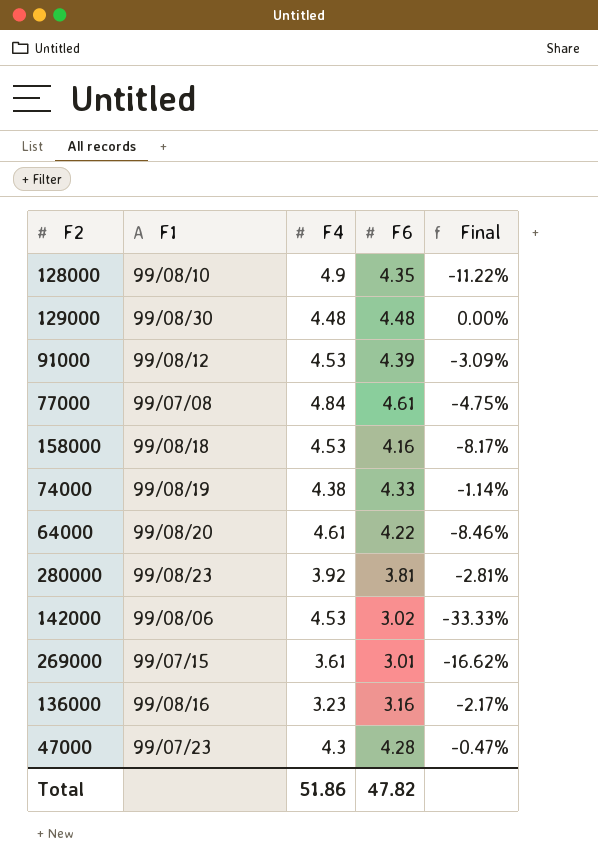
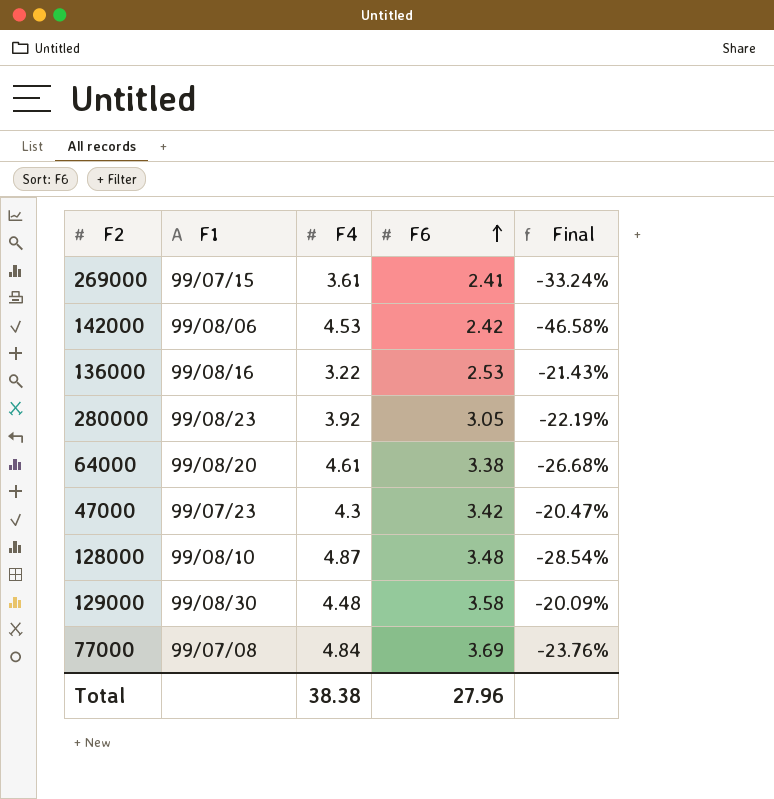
row order: none -> F6 ascending
row 91000: 99/08/12 | 4.53 | 4.39 | -3.09% -> none
row 158000: 99/08/18 | 4.53 | 4.16 | -8.17% -> none
row 74000: 99/08/19 | 4.38 | 4.33 | -1.14% -> none
269000 | F6: 3.01 -> 2.41
269000 | Final: -16.62% -> -33.24%
142000 | F6: 3.02 -> 2.42
142000 | Final: -33.33% -> -46.58%
136000 | F4: 3.23 -> 3.22
136000 | F6: 3.16 -> 2.53
136000 | Final: -2.17% -> -21.43%
280000 | F6: 3.81 -> 3.05
280000 | Final: -2.81% -> -22.19%
64000 | F6: 4.22 -> 3.38
64000 | Final: -8.46% -> -26.68%
47000 | F6: 4.28 -> 3.42
47000 | Final: -0.47% -> -20.47%
128000 | F4: 4.9 -> 4.87
128000 | F6: 4.35 -> 3.48
128000 | Final: -11.22% -> -28.54%
129000 | F6: 4.48 -> 3.58
129000 | Final: 0.00% -> -20.09%
77000 | F6: 4.61 -> 3.69
77000 | Final: -4.75% -> -23.76%
Total | F4: 51.86 -> 38.38
Total | F6: 47.82 -> 27.96

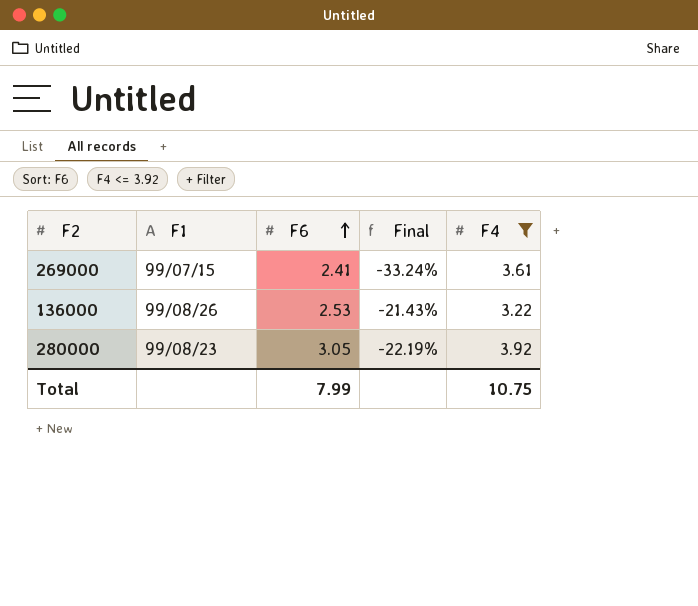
filter: none -> F4 <= 3.92
column F4 | position: 3 -> 5
136000 | F1: 99/08/16 -> 99/08/26
Total | F6: 27.96 -> 7.99
Total | F4: 38.38 -> 10.75

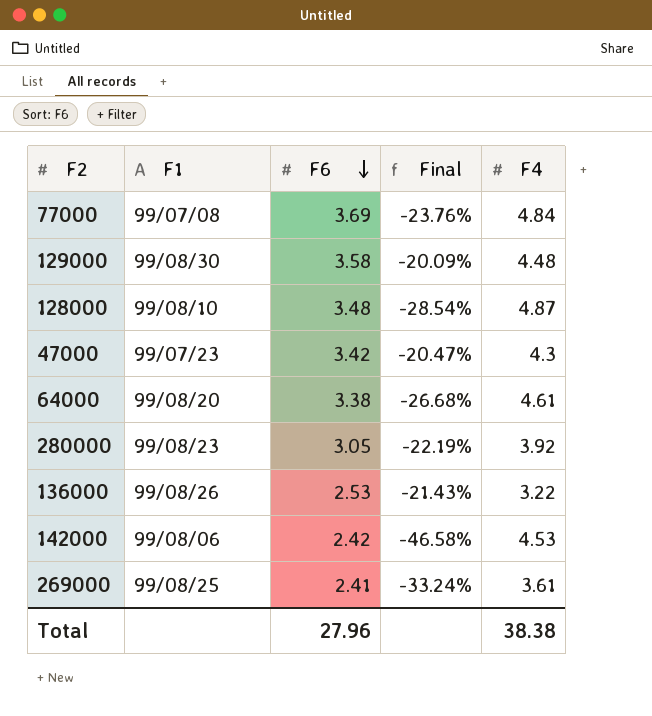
filter: F4 <= 3.92 -> none
row order: F6 ascending -> F6 descending
269000 | F1: 99/07/15 -> 99/08/25
Total | F6: 7.99 -> 27.96
Total | F4: 10.75 -> 38.38

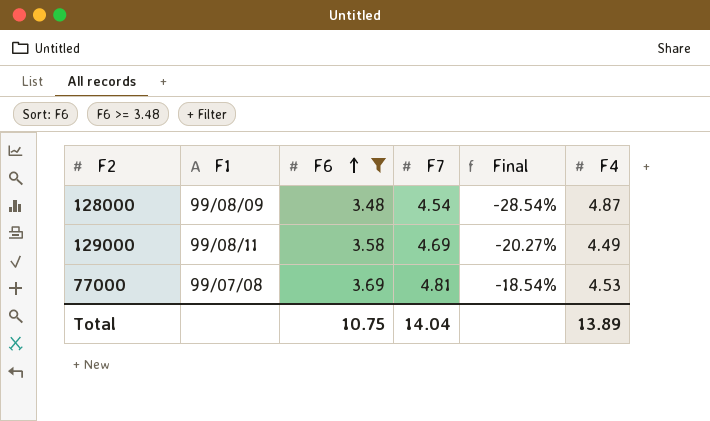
filter: none -> F6 >= 3.48
row order: F6 descending -> F6 ascending
column F7 | position: none -> 4
128000 | F1: 99/08/10 -> 99/08/09
129000 | F1: 99/08/30 -> 99/08/11
129000 | Final: -20.09% -> -20.27%
129000 | F4: 4.48 -> 4.49
77000 | Final: -23.76% -> -18.54%
77000 | F4: 4.84 -> 4.53
Total | F6: 27.96 -> 10.75
Total | F4: 38.38 -> 13.89

